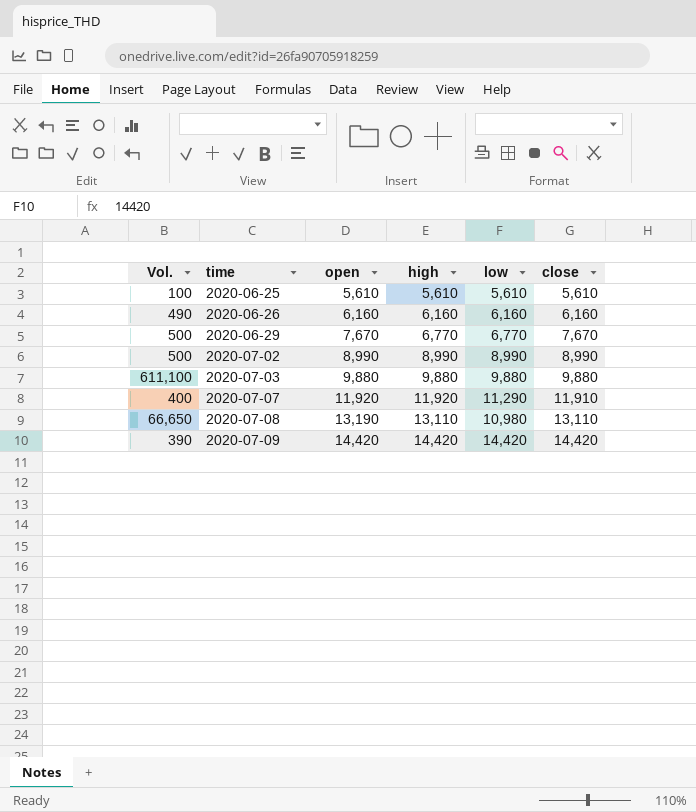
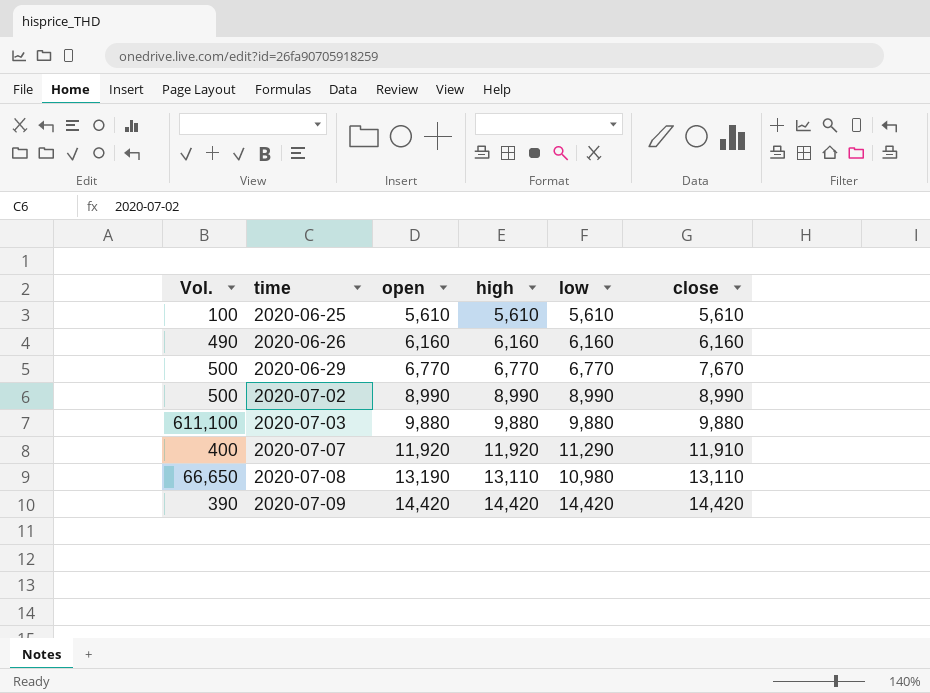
2020-06-29 | open: 7,670 -> 6,770

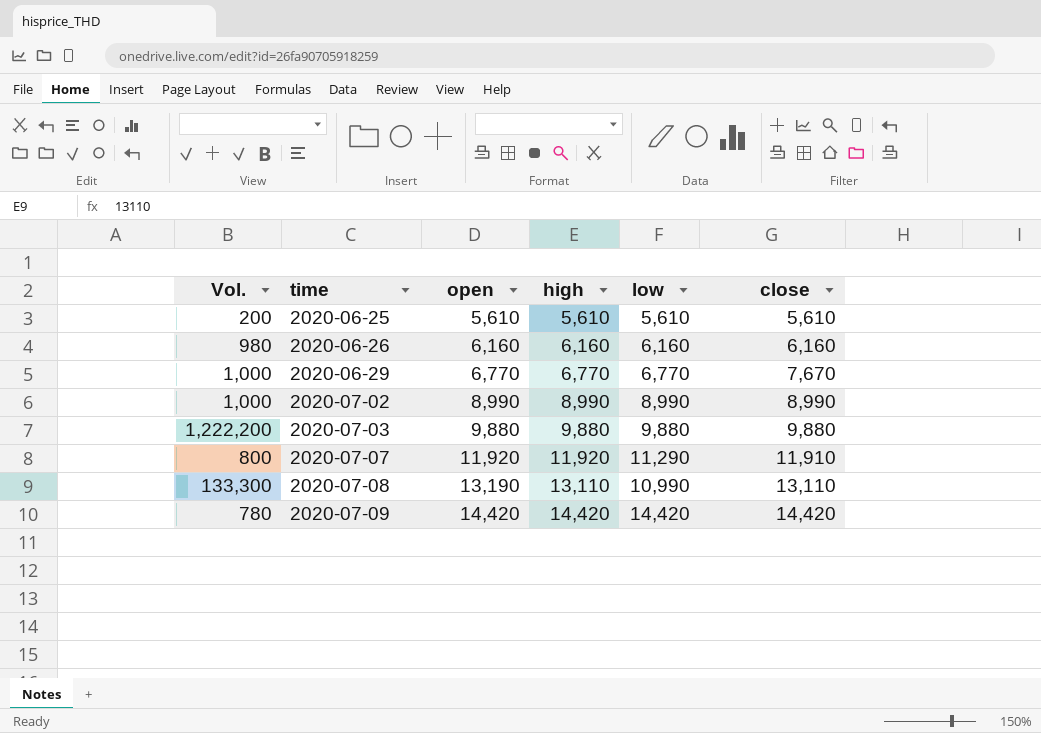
2020-06-25 | Vol.: 100 -> 200
2020-06-26 | Vol.: 490 -> 980
2020-06-29 | Vol.: 500 -> 1,000
2020-07-02 | Vol.: 500 -> 1,000
2020-07-03 | Vol.: 611,100 -> 1,222,200
2020-07-07 | Vol.: 400 -> 800
2020-07-08 | Vol.: 66,650 -> 133,300
2020-07-08 | low: 10,980 -> 10,990
2020-07-09 | Vol.: 390 -> 780

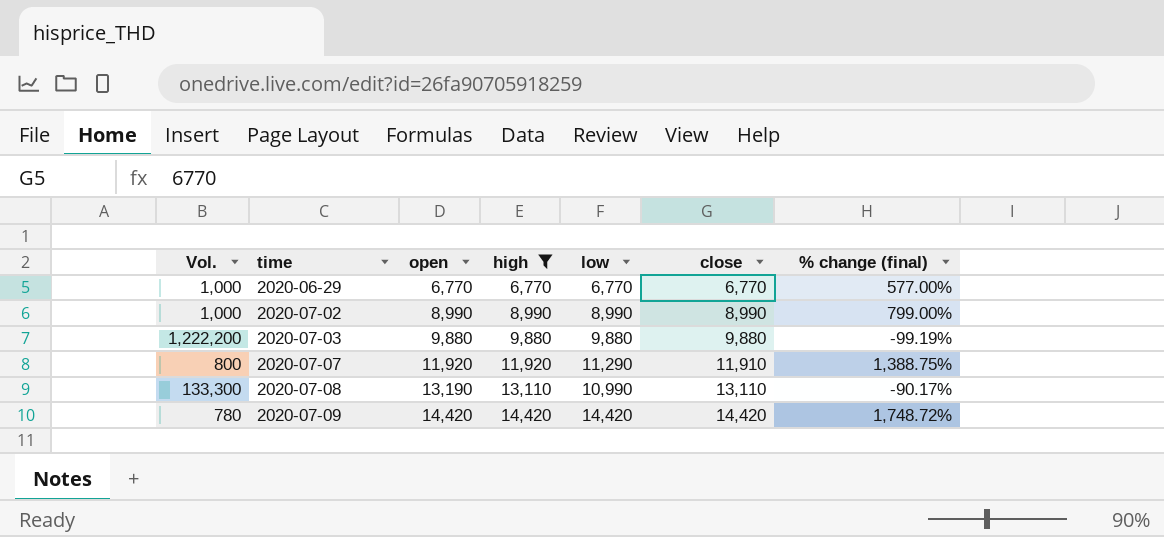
filter: none -> high >= 6,770
column % change (final) | formula: none -> ([close] - [Vol.]) / [Vol.]
2020-06-29 | close: 7,670 -> 6,770

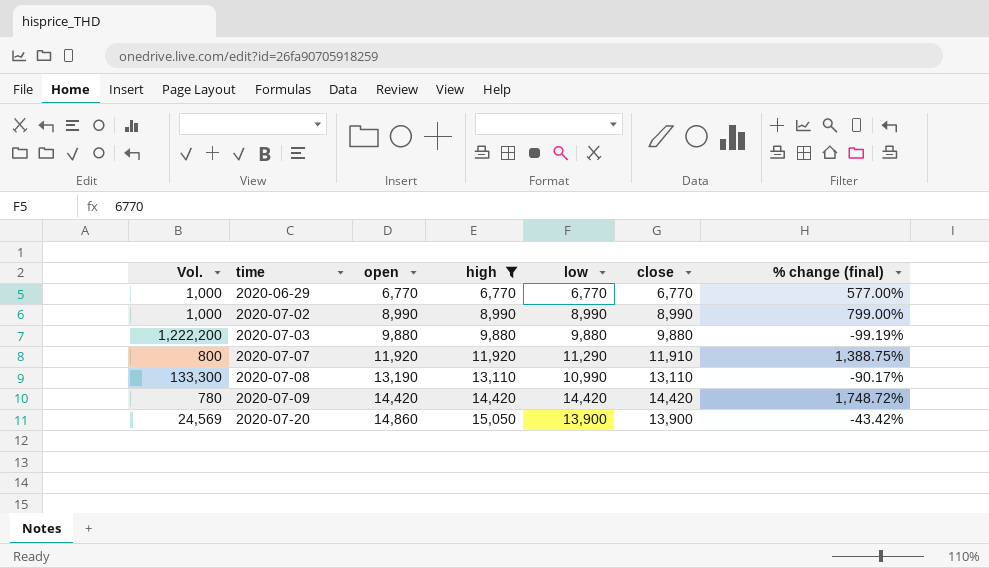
row 2020-07-20: none -> 24,569 | 14,860 | 15,050 | 13,900 | 13,900 | -43.42%

